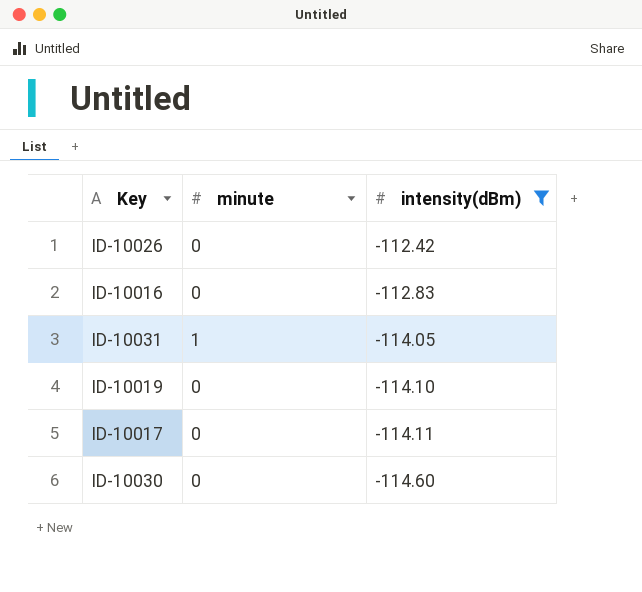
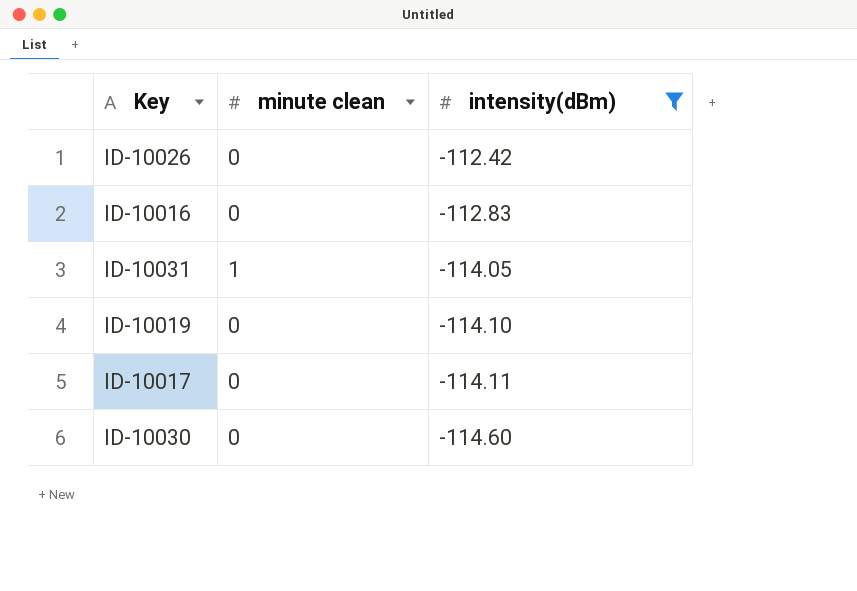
column name: minute -> minute clean

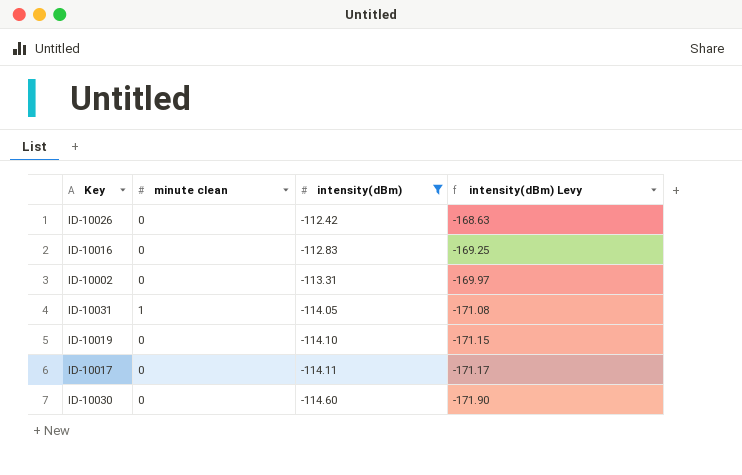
column intensity(dBm) Levy | formula: none -> [intensity(dBm)] * 1.5
row ID-10002: none -> 0 | -113.31 | -169.97

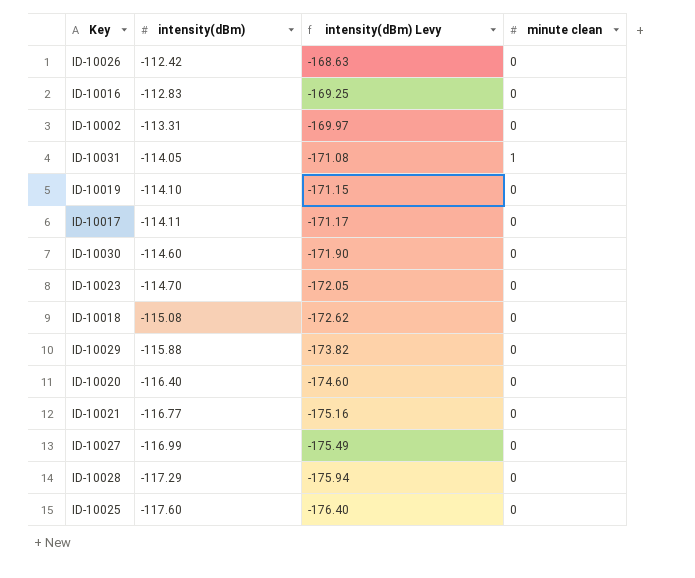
filter: intensity(dBm) >= -114.60 -> none
column minute clean | position: 2 -> 4

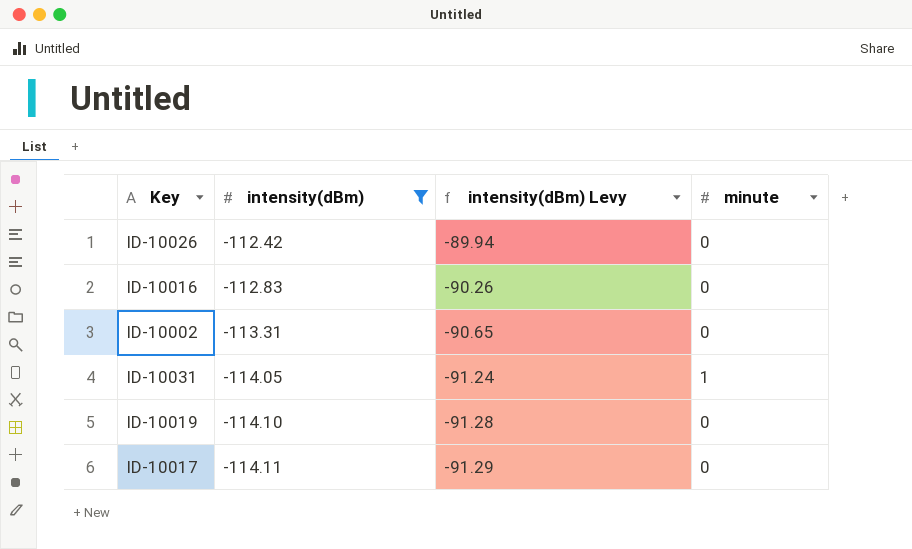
filter: none -> intensity(dBm) >= -114.11
column intensity(dBm) Levy | formula: [intensity(dBm)] * 1.5 -> [intensity(dBm)] * 0.8
column name: minute clean -> minute

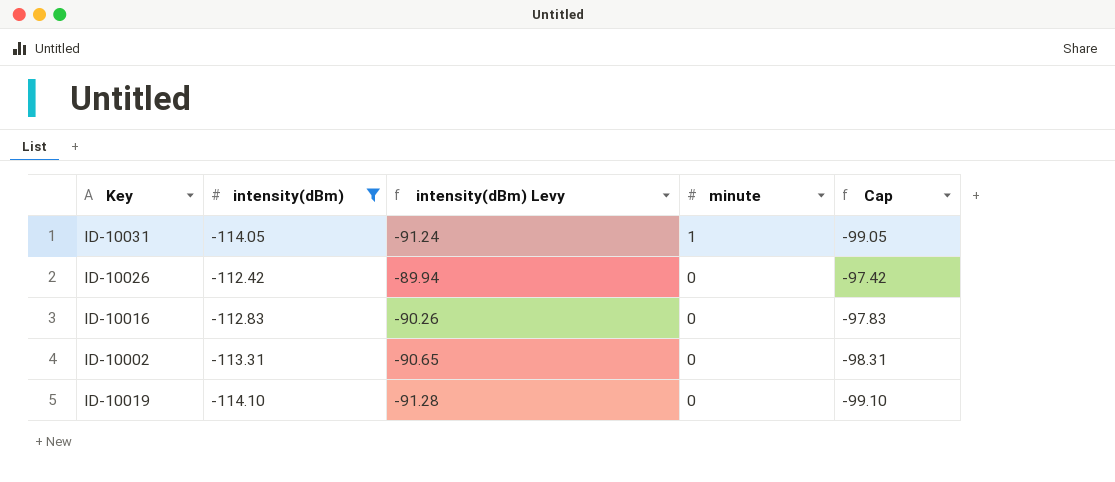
row order: intensity(dBm) descending -> minute descending
column Cap | formula: none -> [intensity(dBm)] + 15
row ID-10017: -114.11 | -91.29 | 0 -> none

